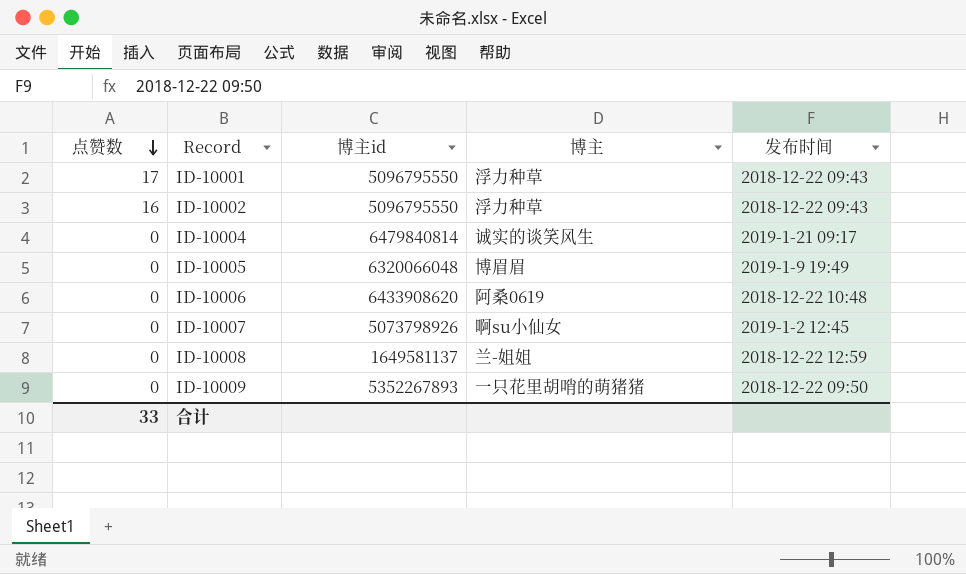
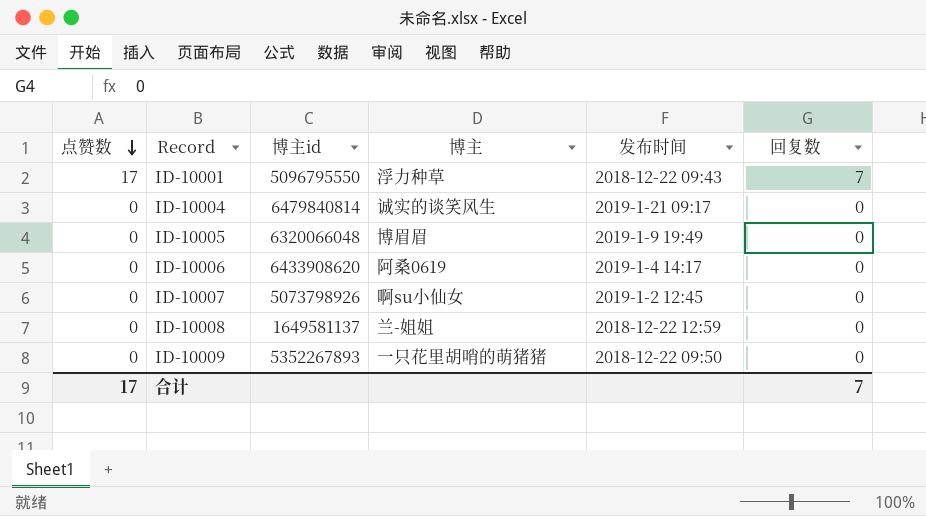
column 回复数 | position: none -> 6
row ID-10002: 16 | 5096795550 | 浮力种草 | 2018-12-22 09:43 -> none
ID-10006 | 发布时间: 2018-12-22 10:48 -> 2019-1-4 14:17
合计 | 点赞数: 33 -> 17

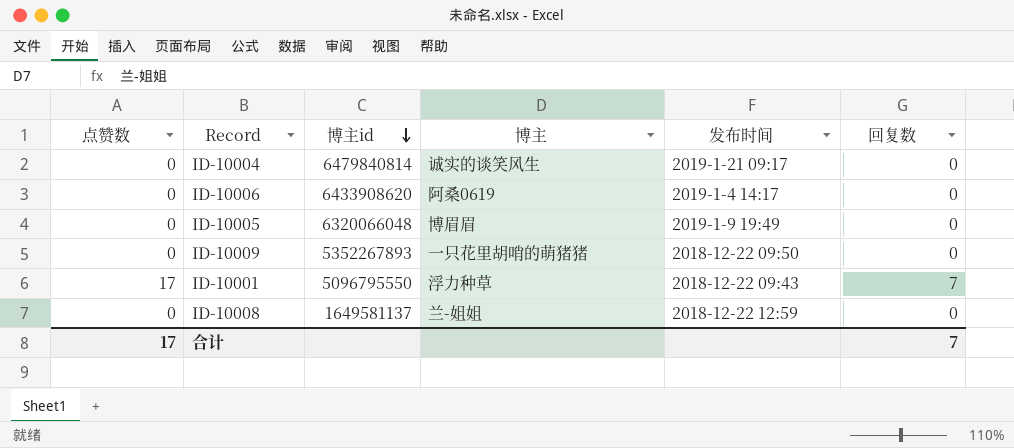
row order: 点赞数 descending -> 博主id descending
row ID-10007: 0 | 5073798926 | 啊su小仙女 | 2019-1-2 12:45 | 0 -> none

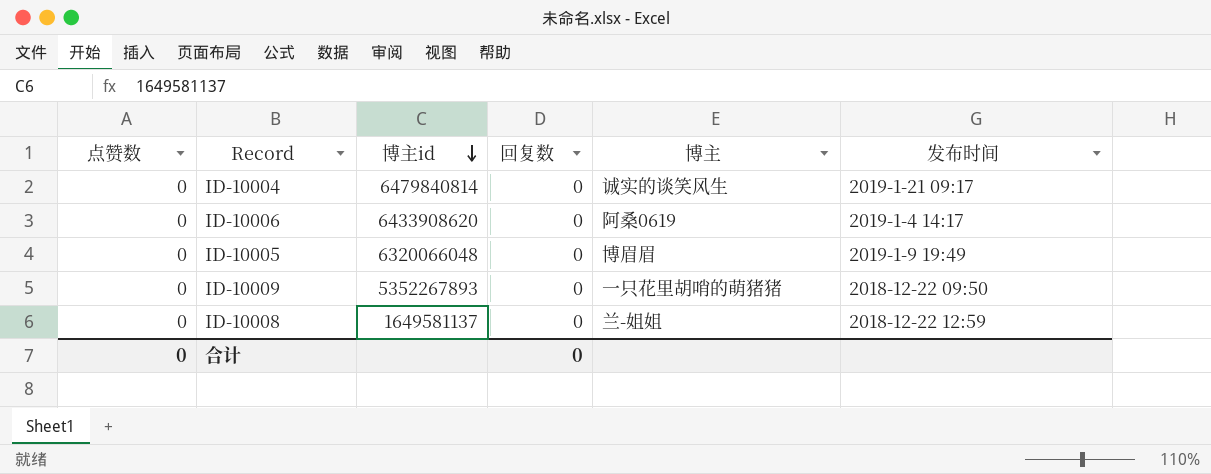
column 回复数 | position: 6 -> 4
row ID-10001: 17 | 5096795550 | 浮力种草 | 2018-12-22 09:43 | 7 -> none
合计 | 点赞数: 17 -> 0
合计 | 回复数: 7 -> 0

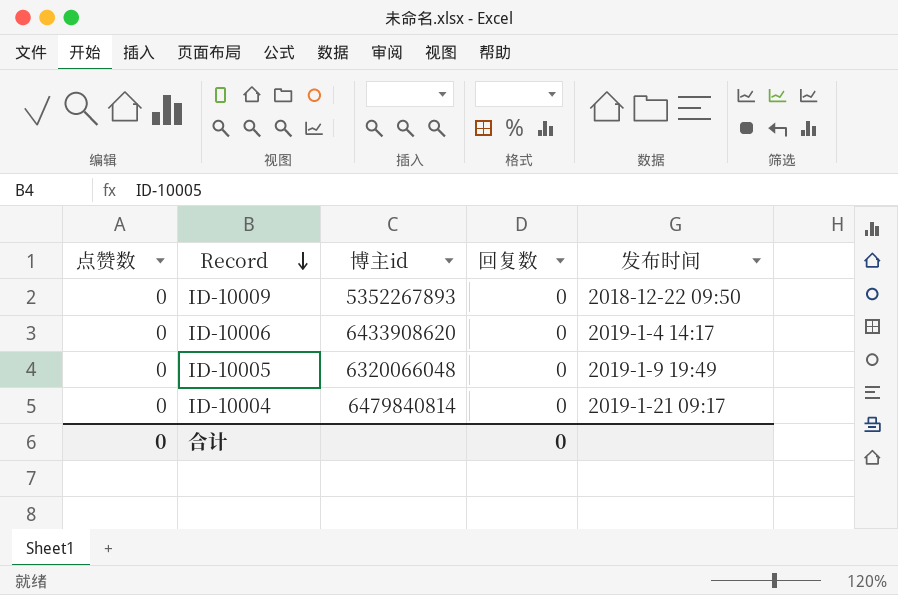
row order: 博主id descending -> Record descending
column 博主 | position: 5 -> none
row ID-10008: 0 | 1649581137 | 0 | 兰-姐姐 | 2018-12-22 12:59 -> none

